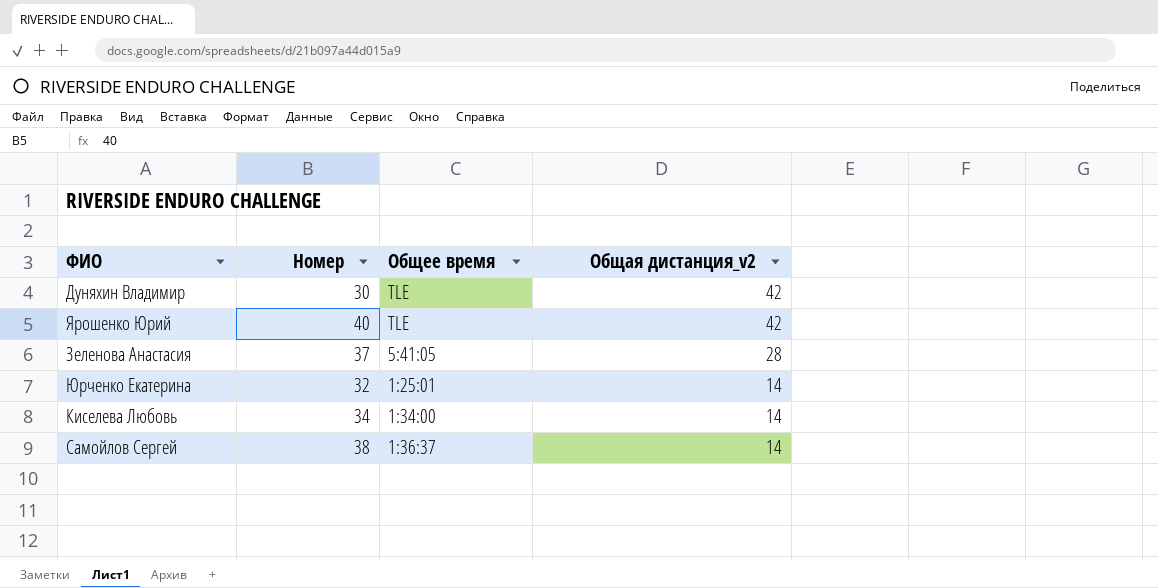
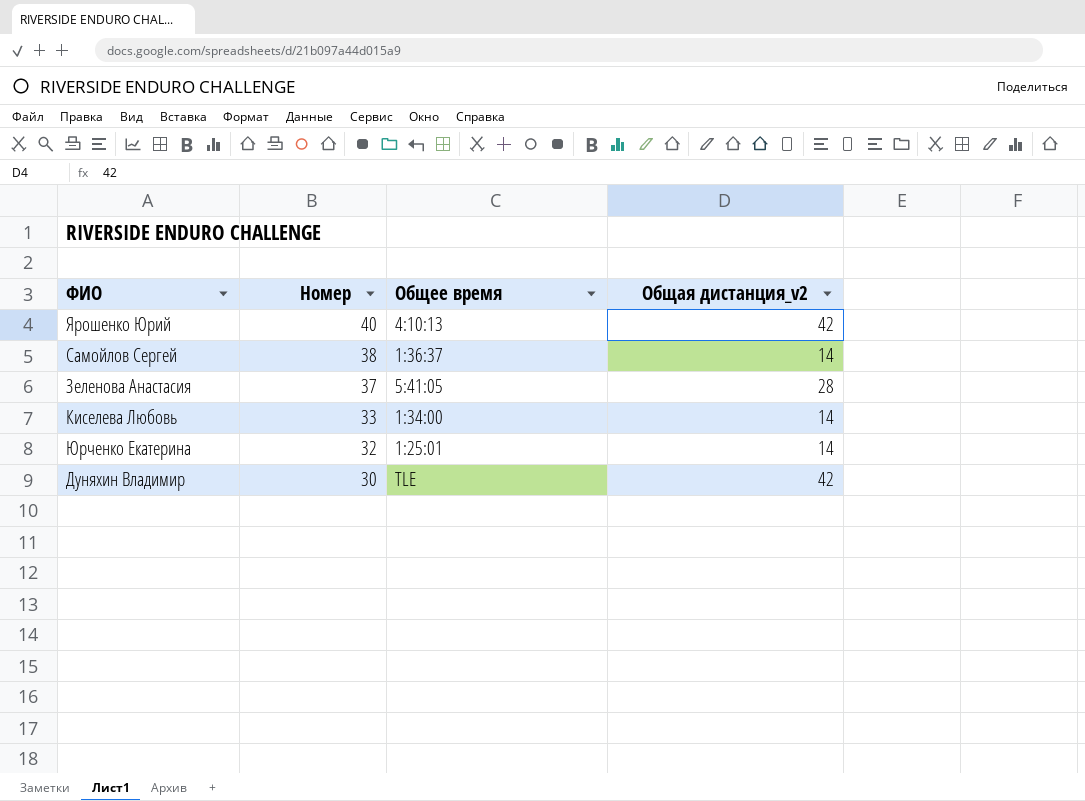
row order: Общая дистанция_v2 descending -> Номер descending
Ярошенко Юрий | Общее время: TLE -> 4:10:13
Киселева Любовь | Номер: 34 -> 33

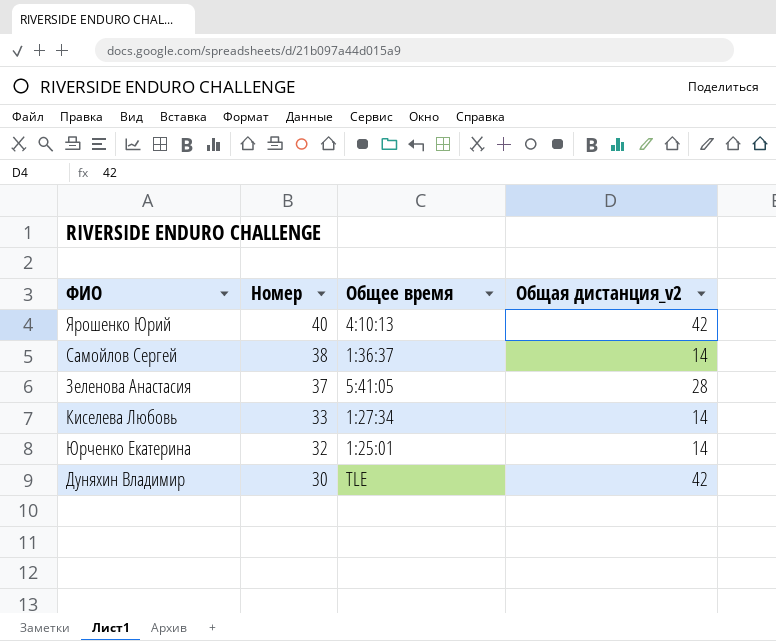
Киселева Любовь | Общее время: 1:34:00 -> 1:27:34

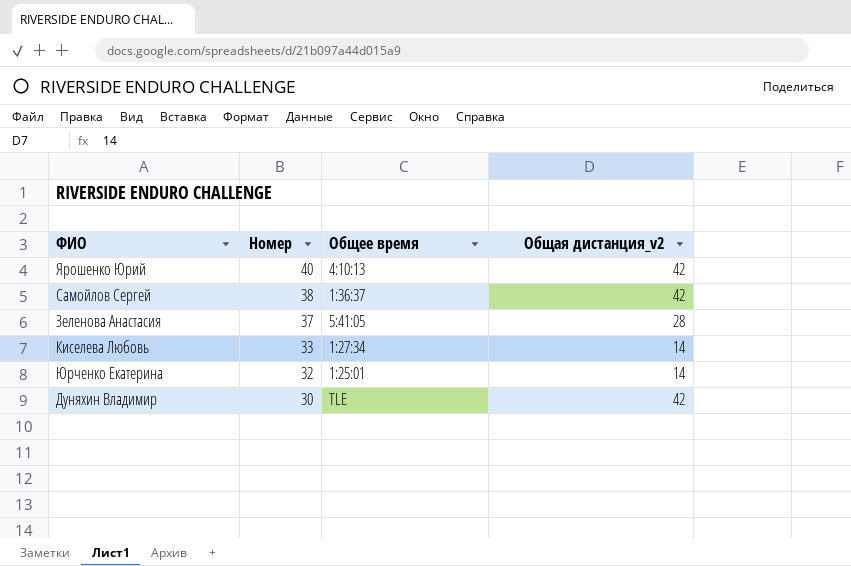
Самойлов Сергей | Общая дистанция_v2: 14 -> 42

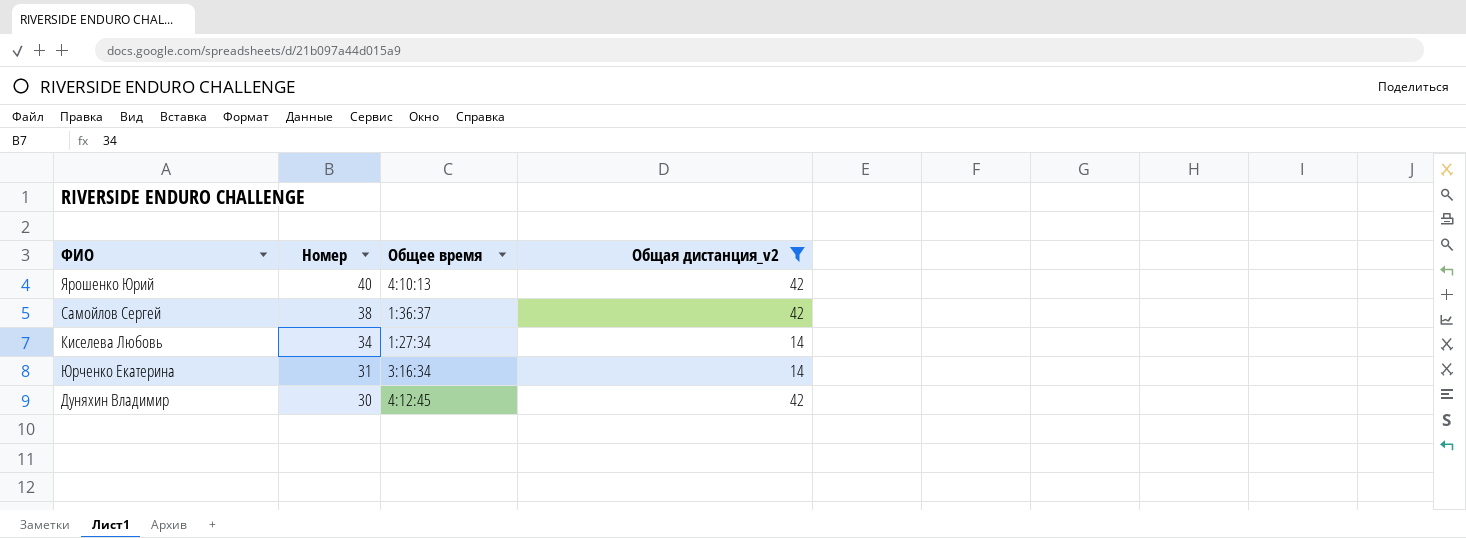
filter: none -> Общая дистанция_v2 != 28
Киселева Любовь | Номер: 33 -> 34
Юрченко Екатерина | Номер: 32 -> 31
Юрченко Екатерина | Общее время: 1:25:01 -> 3:16:34
Дуняхин Владимир | Общее время: TLE -> 4:12:45

